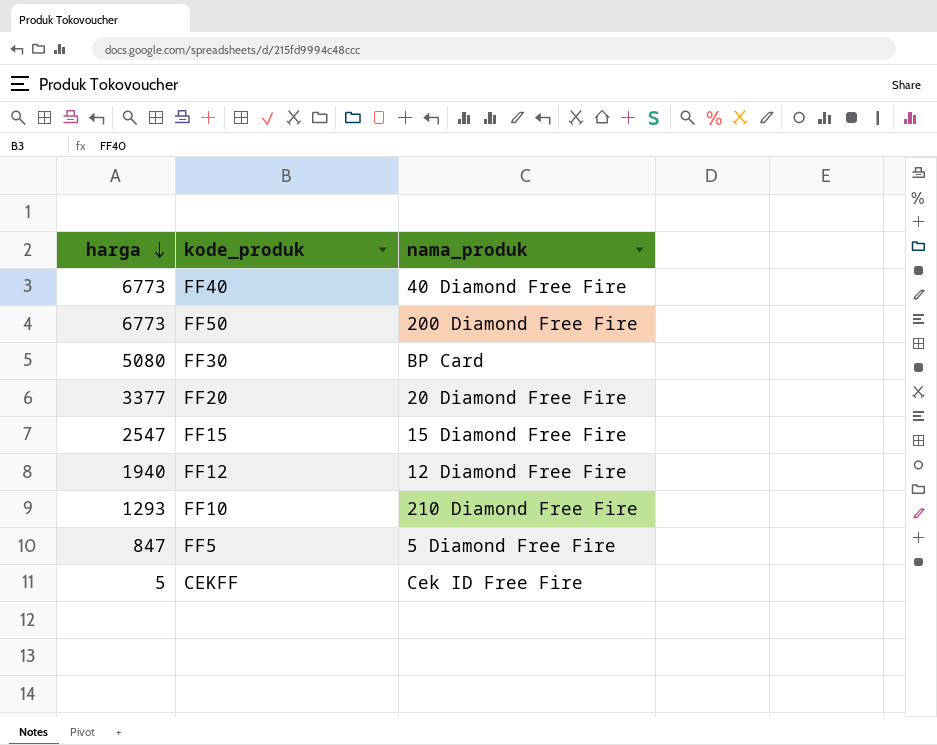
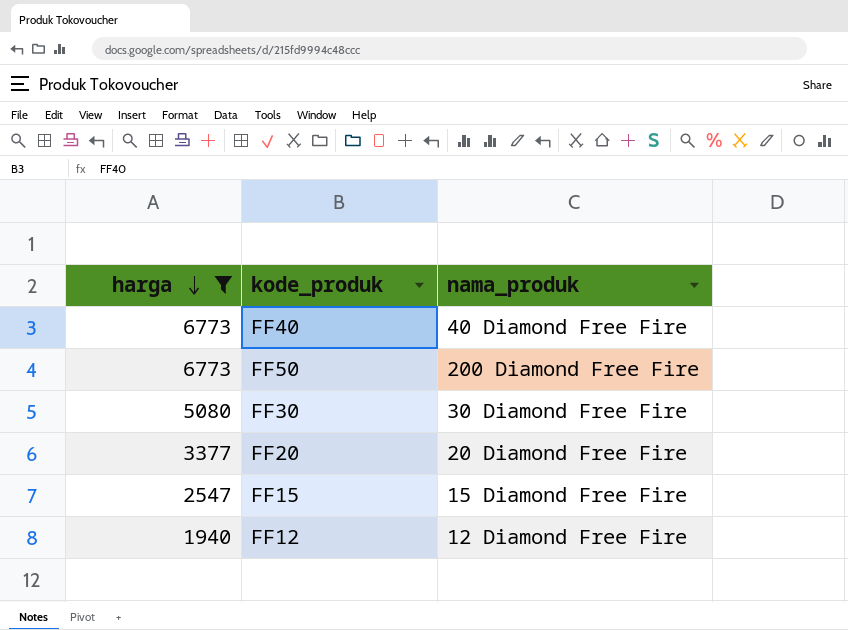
filter: none -> harga >= 1940
FF30 | nama_produk: BP Card -> 30 Diamond Free Fire

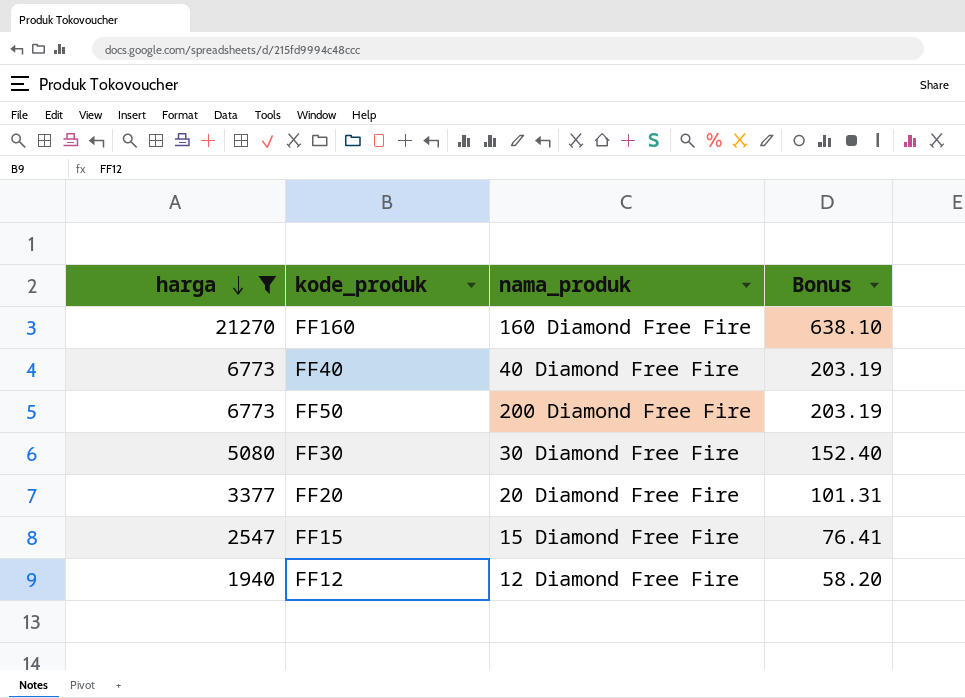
column Bonus | formula: none -> [harga] * 0.03
row FF160: none -> 21270 | 160 Diamond Free Fire | 638.10

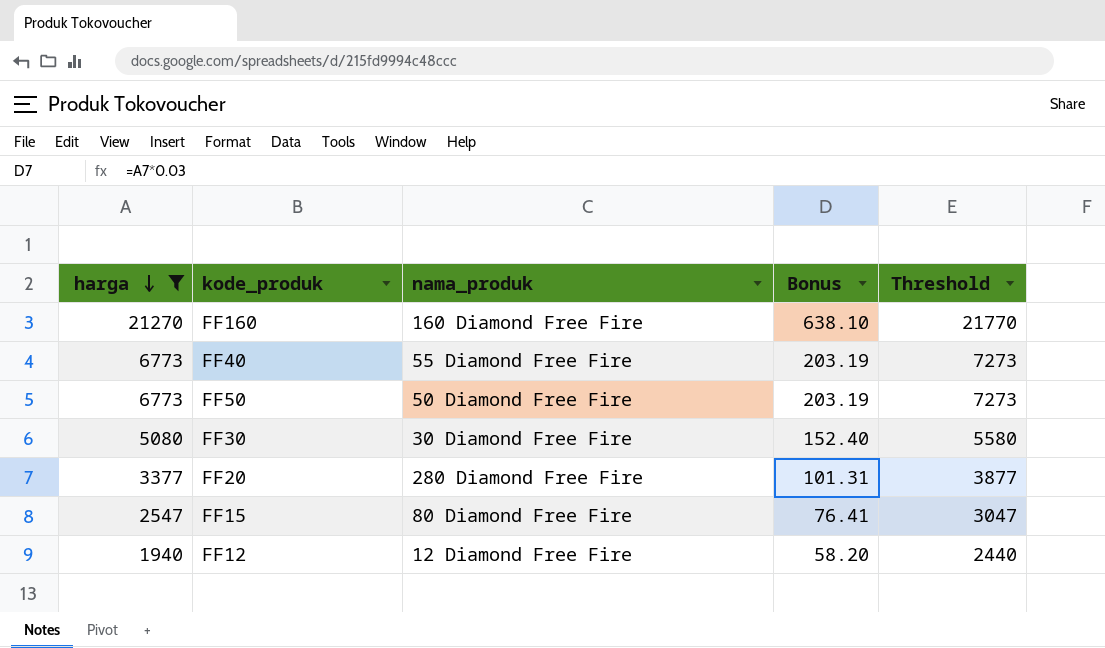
column Threshold | formula: none -> [harga] + 500
FF40 | nama_produk: 40 Diamond Free Fire -> 55 Diamond Free Fire
FF50 | nama_produk: 200 Diamond Free Fire -> 50 Diamond Free Fire
FF20 | nama_produk: 20 Diamond Free Fire -> 280 Diamond Free Fire
FF15 | nama_produk: 15 Diamond Free Fire -> 80 Diamond Free Fire

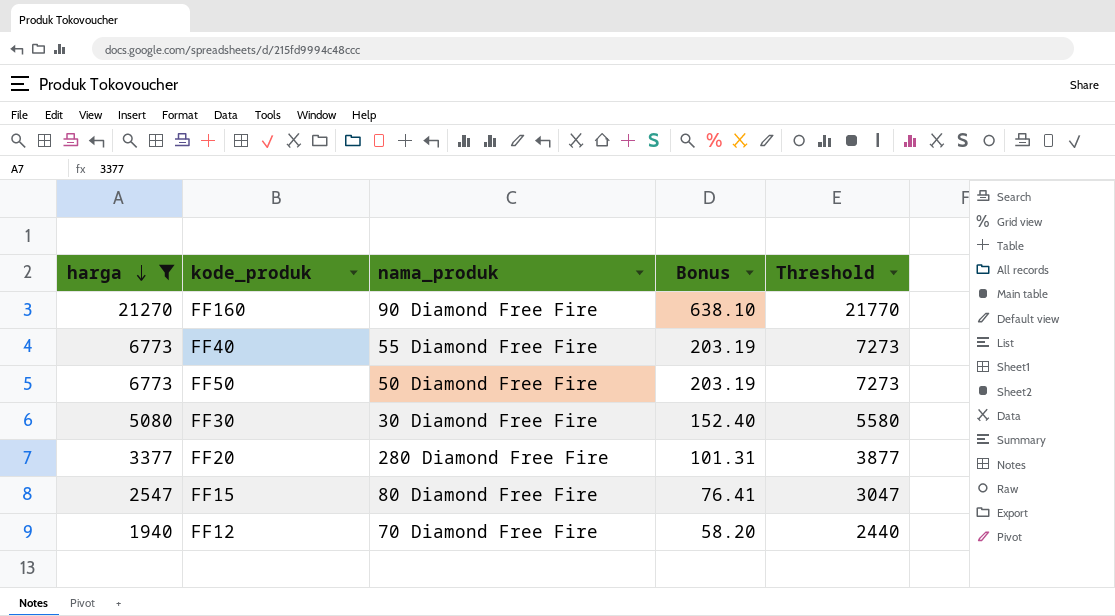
FF160 | nama_produk: 160 Diamond Free Fire -> 90 Diamond Free Fire
FF12 | nama_produk: 12 Diamond Free Fire -> 70 Diamond Free Fire

